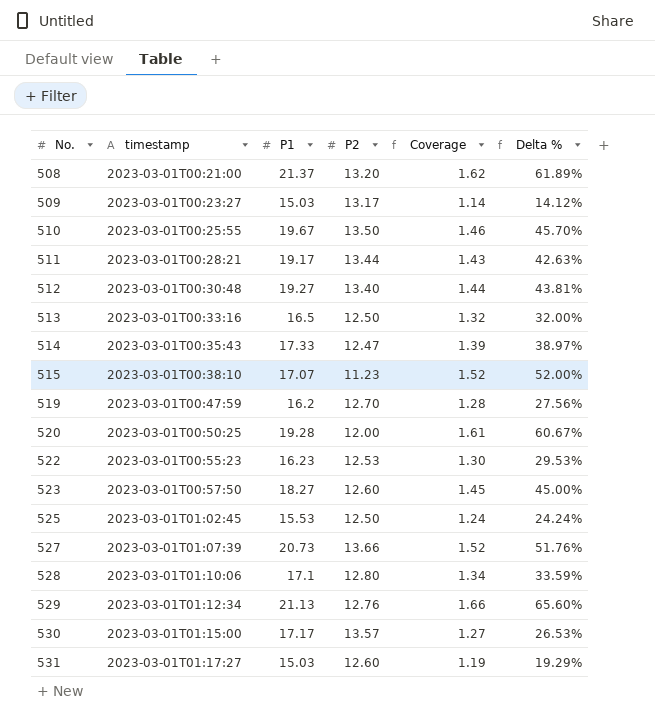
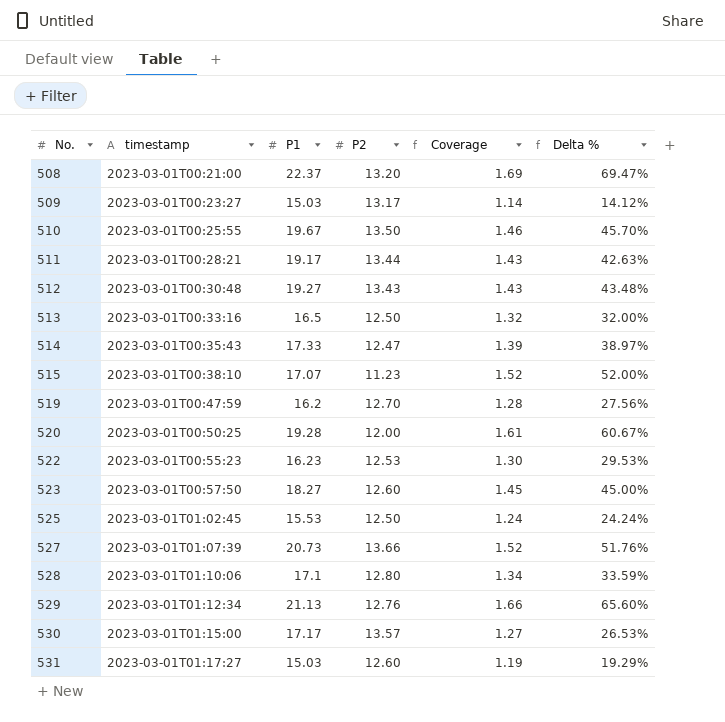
508 | P1: 21.37 -> 22.37
508 | Coverage: 1.62 -> 1.69
508 | Delta %: 61.89% -> 69.47%
512 | P2: 13.40 -> 13.43
512 | Coverage: 1.44 -> 1.43
512 | Delta %: 43.81% -> 43.48%

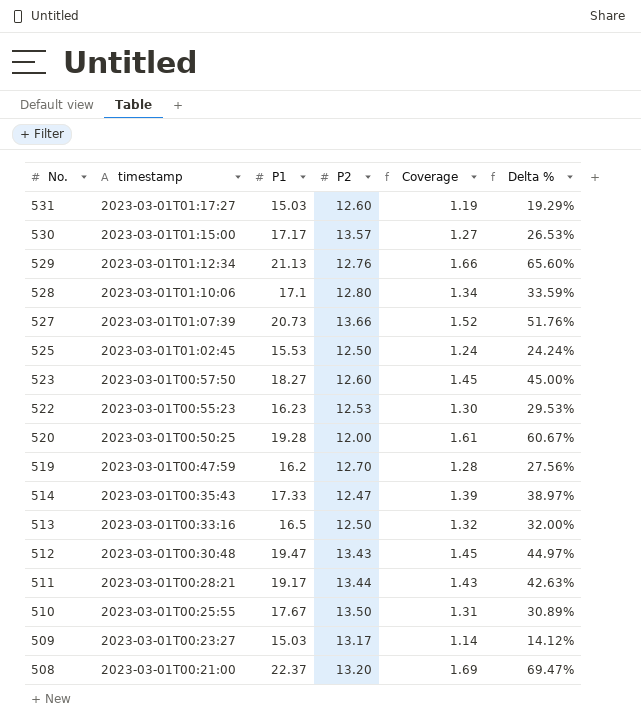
row order: No. ascending -> No. descending
row 515: 2023-03-01T00:38:10 | 17.07 | 11.23 | 1.52 | 52.00% -> none
512 | P1: 19.27 -> 19.47
512 | Coverage: 1.43 -> 1.45
512 | Delta %: 43.48% -> 44.97%
510 | P1: 19.67 -> 17.67
510 | Coverage: 1.46 -> 1.31
510 | Delta %: 45.70% -> 30.89%

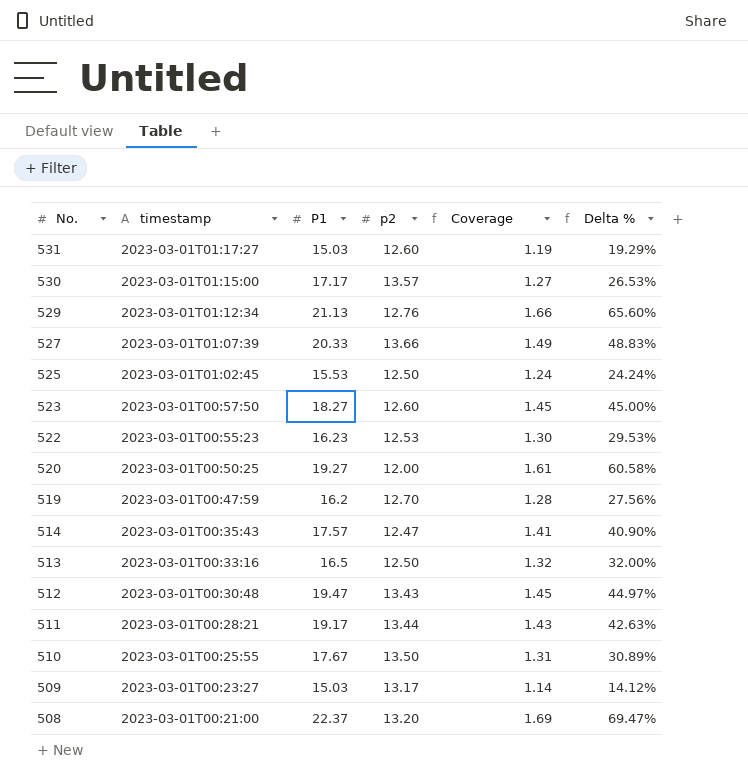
column name: P2 -> p2
row 528: 2023-03-01T01:10:06 | 17.1 | 12.80 | 1.34 | 33.59% -> none
527 | P1: 20.73 -> 20.33
527 | Coverage: 1.52 -> 1.49
527 | Delta %: 51.76% -> 48.83%
520 | P1: 19.28 -> 19.27
520 | Delta %: 60.67% -> 60.58%
514 | P1: 17.33 -> 17.57
514 | Coverage: 1.39 -> 1.41
514 | Delta %: 38.97% -> 40.90%

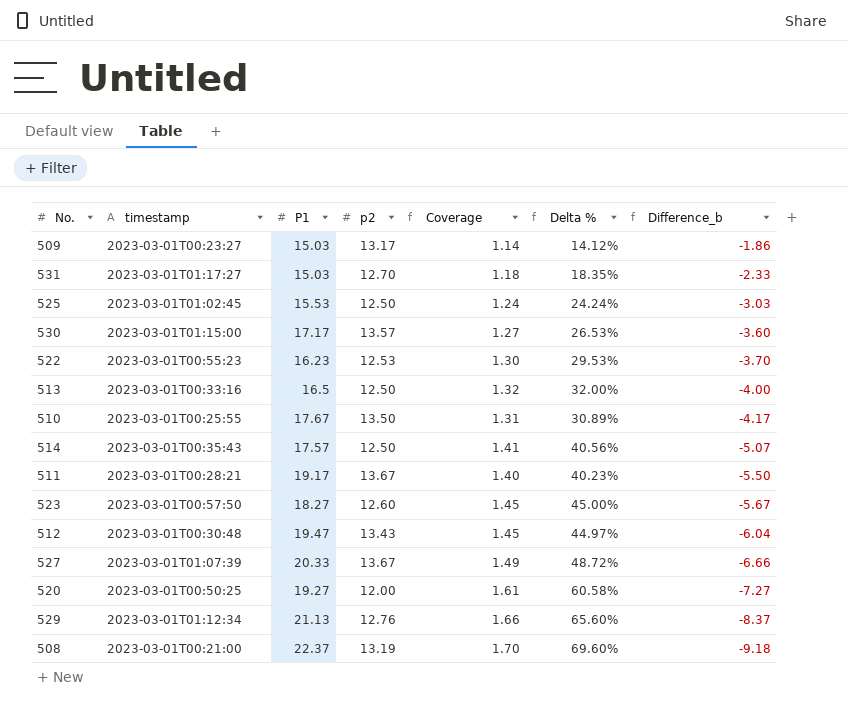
row order: No. descending -> Difference_b descending
column Difference_b | formula: none -> [p2] - [P1]
row 519: 2023-03-01T00:47:59 | 16.2 | 12.70 | 1.28 | 27.56% -> none
531 | p2: 12.60 -> 12.70
531 | Coverage: 1.19 -> 1.18
531 | Delta %: 19.29% -> 18.35%
514 | p2: 12.47 -> 12.50
514 | Delta %: 40.90% -> 40.56%
511 | p2: 13.44 -> 13.67
511 | Coverage: 1.43 -> 1.40
511 | Delta %: 42.63% -> 40.23%
527 | p2: 13.66 -> 13.67
527 | Delta %: 48.83% -> 48.72%
508 | p2: 13.20 -> 13.19
508 | Coverage: 1.69 -> 1.70
508 | Delta %: 69.47% -> 69.60%

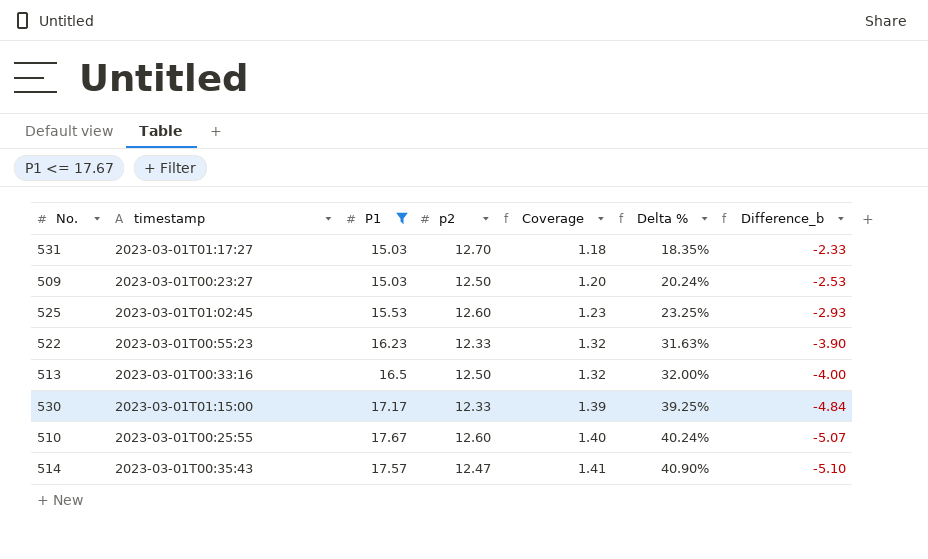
filter: none -> P1 <= 17.67
row order: Difference_b descending -> Coverage ascending
509 | p2: 13.17 -> 12.50
509 | Coverage: 1.14 -> 1.20
509 | Delta %: 14.12% -> 20.24%
509 | Difference_b: -1.86 -> -2.53
525 | p2: 12.50 -> 12.60
525 | Coverage: 1.24 -> 1.23
525 | Delta %: 24.24% -> 23.25%
525 | Difference_b: -3.03 -> -2.93
522 | p2: 12.53 -> 12.33
522 | Coverage: 1.30 -> 1.32
522 | Delta %: 29.53% -> 31.63%
522 | Difference_b: -3.70 -> -3.90
530 | p2: 13.57 -> 12.33
530 | Coverage: 1.27 -> 1.39
530 | Delta %: 26.53% -> 39.25%
530 | Difference_b: -3.60 -> -4.84
510 | p2: 13.50 -> 12.60
510 | Coverage: 1.31 -> 1.40
510 | Delta %: 30.89% -> 40.24%
510 | Difference_b: -4.17 -> -5.07
514 | p2: 12.50 -> 12.47
514 | Delta %: 40.56% -> 40.90%
514 | Difference_b: -5.07 -> -5.10

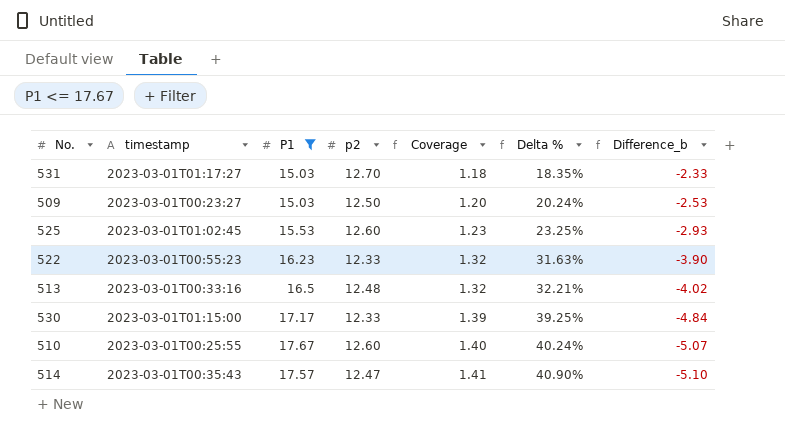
513 | p2: 12.50 -> 12.48
513 | Delta %: 32.00% -> 32.21%
513 | Difference_b: -4.00 -> -4.02

